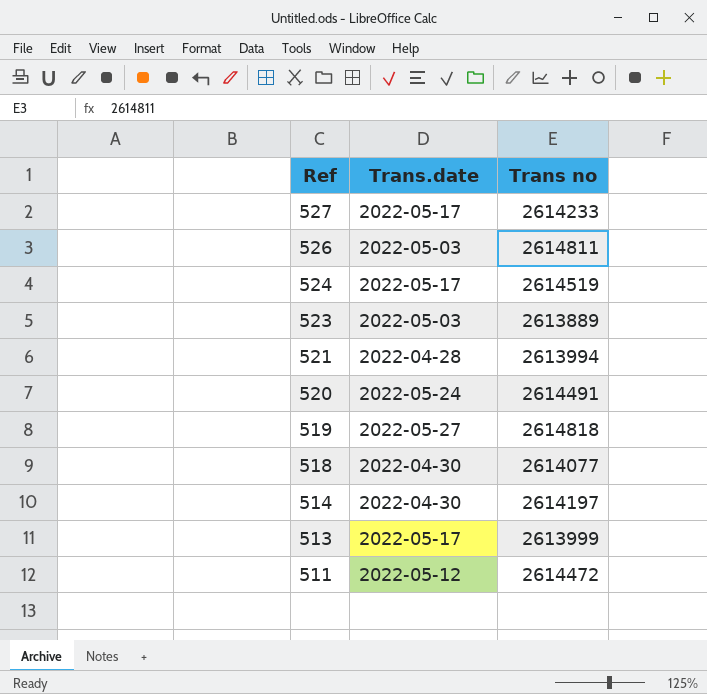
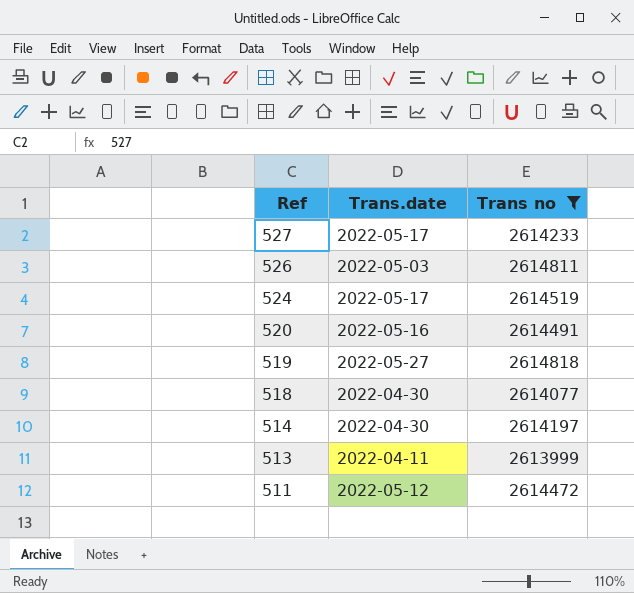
filter: none -> Trans no >= 2613999
520 | Trans.date: 2022-05-24 -> 2022-05-16
513 | Trans.date: 2022-05-17 -> 2022-04-11

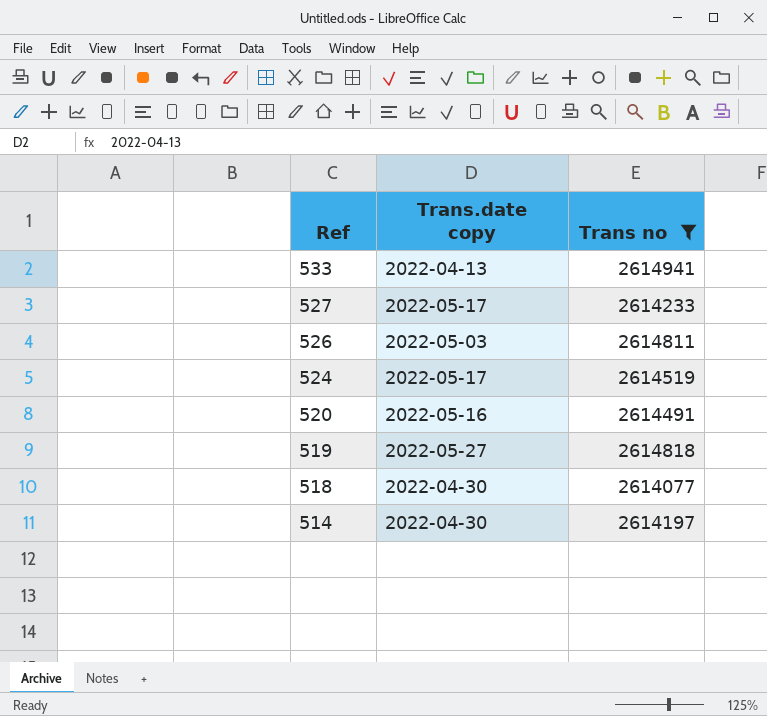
column name: Trans.date -> Trans.date copy
row 513: 2022-04-11 | 2613999 -> none
row 511: 2022-05-12 | 2614472 -> none
row 533: none -> 2022-04-13 | 2614941

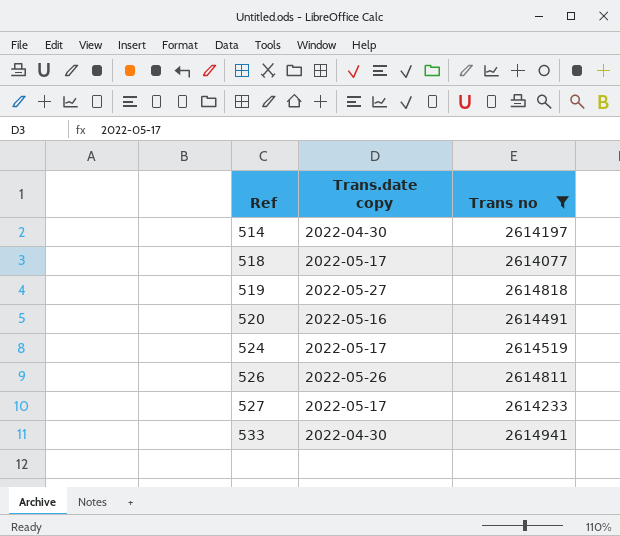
row order: Ref descending -> Ref ascending
518 | Trans.date copy: 2022-04-30 -> 2022-05-17
526 | Trans.date copy: 2022-05-03 -> 2022-05-26
533 | Trans.date copy: 2022-04-13 -> 2022-04-30

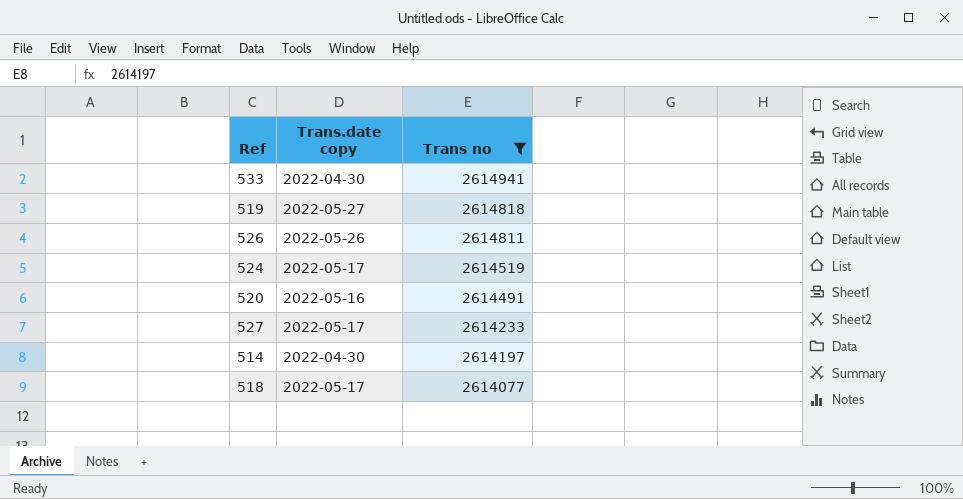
row order: Ref ascending -> Trans no descending

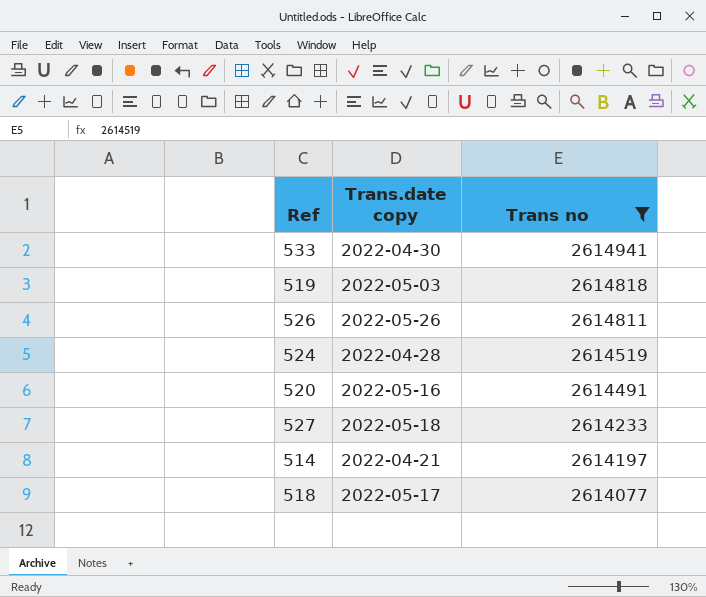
519 | Trans.date copy: 2022-05-27 -> 2022-05-03
524 | Trans.date copy: 2022-05-17 -> 2022-04-28
527 | Trans.date copy: 2022-05-17 -> 2022-05-18
514 | Trans.date copy: 2022-04-30 -> 2022-04-21

